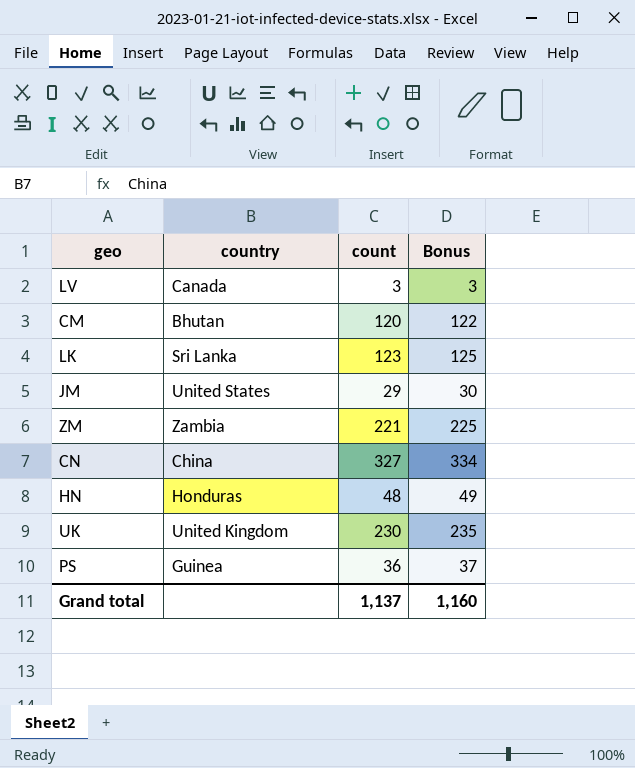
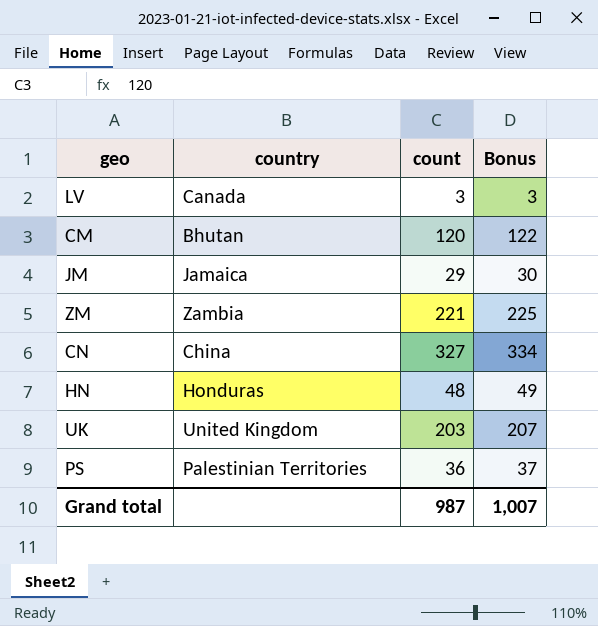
row LK: Sri Lanka | 123 | 125 -> none
JM | country: United States -> Jamaica
UK | count: 230 -> 203
UK | Bonus: 235 -> 207
PS | country: Guinea -> Palestinian Territories
Grand total | count: 1,137 -> 987
Grand total | Bonus: 1,160 -> 1,007

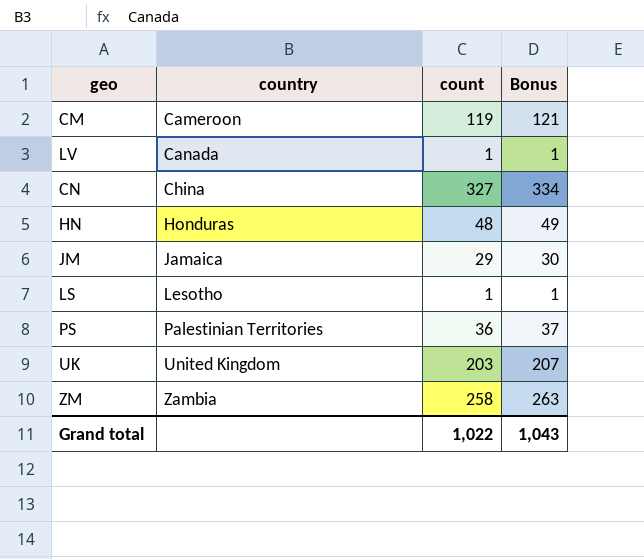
row order: none -> country ascending
CM | country: Bhutan -> Cameroon
CM | count: 120 -> 119
CM | Bonus: 122 -> 121
LV | count: 3 -> 1
LV | Bonus: 3 -> 1
row LS: none -> Lesotho | 1 | 1
ZM | count: 221 -> 258
ZM | Bonus: 225 -> 263
Grand total | count: 987 -> 1,022
Grand total | Bonus: 1,007 -> 1,043

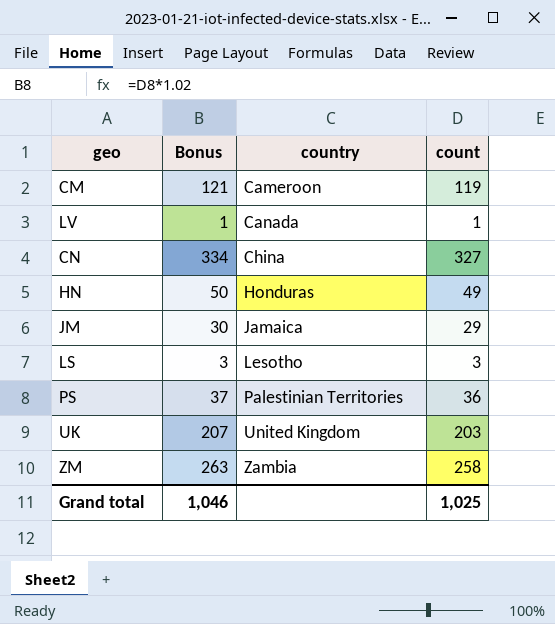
column Bonus | position: 4 -> 2
HN | Bonus: 49 -> 50
HN | count: 48 -> 49
LS | Bonus: 1 -> 3
LS | count: 1 -> 3
Grand total | Bonus: 1,043 -> 1,046
Grand total | count: 1,022 -> 1,025

